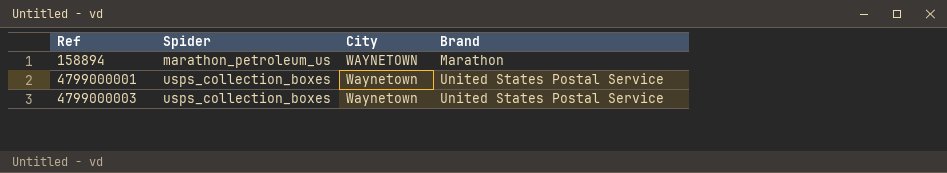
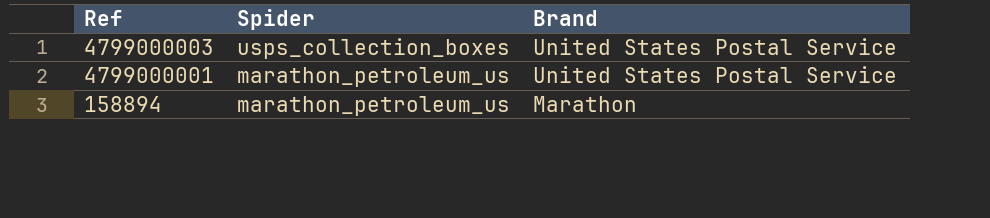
row order: Ref ascending -> Ref descending
column City | position: 3 -> none
4799000001 | Spider: usps_collection_boxes -> marathon_petroleum_us

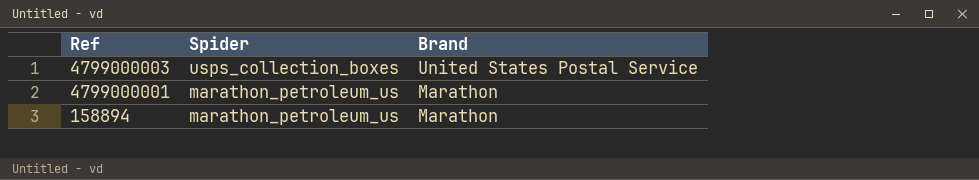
4799000001 | Brand: United States Postal Service -> Marathon

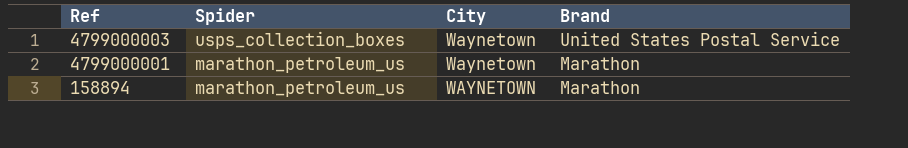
column City | position: none -> 3

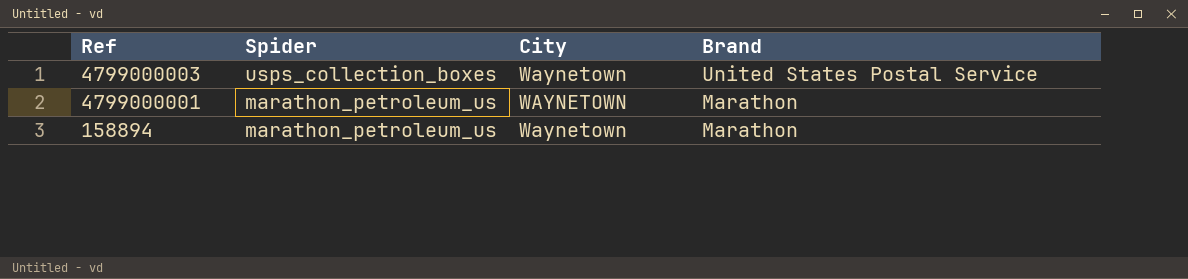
4799000001 | City: Waynetown -> WAYNETOWN
158894 | City: WAYNETOWN -> Waynetown

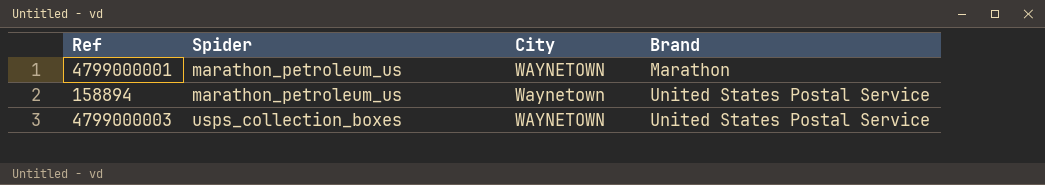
row order: Ref descending -> Spider ascending
158894 | Brand: Marathon -> United States Postal Service
4799000003 | City: Waynetown -> WAYNETOWN

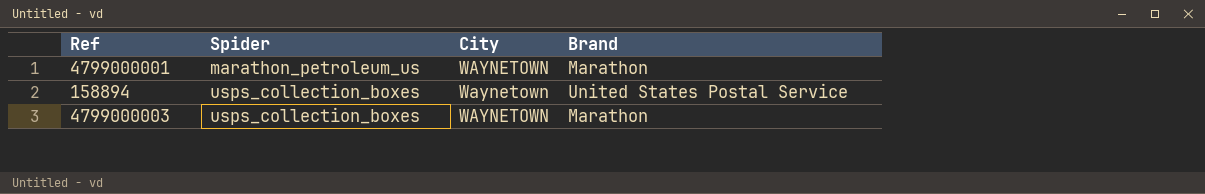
158894 | Spider: marathon_petroleum_us -> usps_collection_boxes
4799000003 | Brand: United States Postal Service -> Marathon

